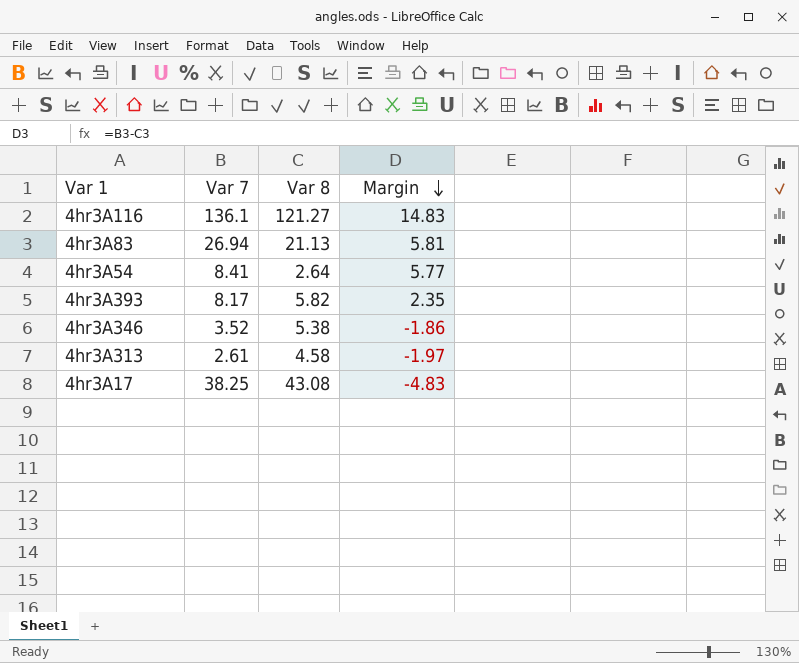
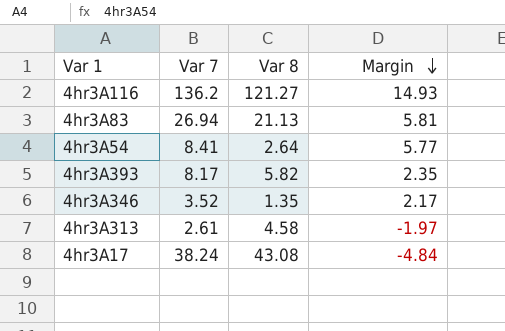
4hr3A116 | Var 7: 136.1 -> 136.2
4hr3A116 | Margin: 14.83 -> 14.93
4hr3A346 | Var 8: 5.38 -> 1.35
4hr3A346 | Margin: -1.86 -> 2.17
4hr3A17 | Var 7: 38.25 -> 38.24
4hr3A17 | Margin: -4.83 -> -4.84

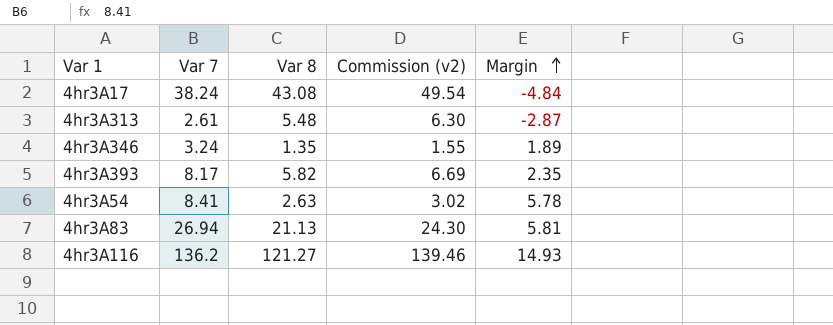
row order: Margin descending -> Margin ascending
column Commission (v2) | formula: none -> [Var 8] * 1.15
4hr3A313 | Var 8: 4.58 -> 5.48
4hr3A313 | Margin: -1.97 -> -2.87
4hr3A346 | Var 7: 3.52 -> 3.24
4hr3A346 | Margin: 2.17 -> 1.89
4hr3A54 | Var 8: 2.64 -> 2.63
4hr3A54 | Margin: 5.77 -> 5.78

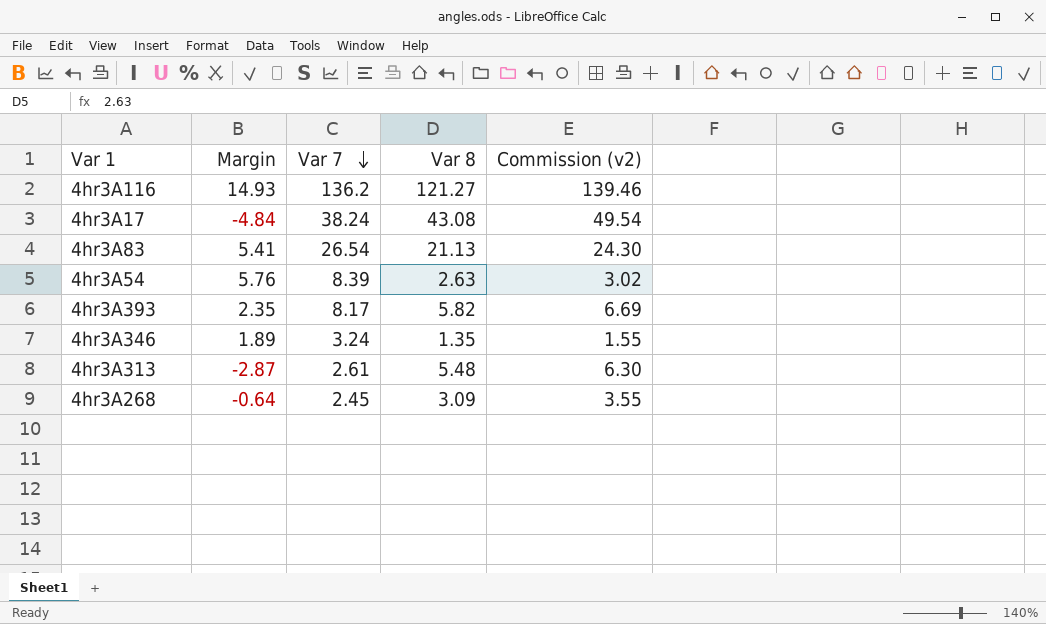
row order: Margin ascending -> Var 7 descending
column Margin | position: 5 -> 2
4hr3A83 | Margin: 5.81 -> 5.41
4hr3A83 | Var 7: 26.94 -> 26.54
4hr3A54 | Margin: 5.78 -> 5.76
4hr3A54 | Var 7: 8.41 -> 8.39
row 4hr3A268: none -> -0.64 | 2.45 | 3.09 | 3.55

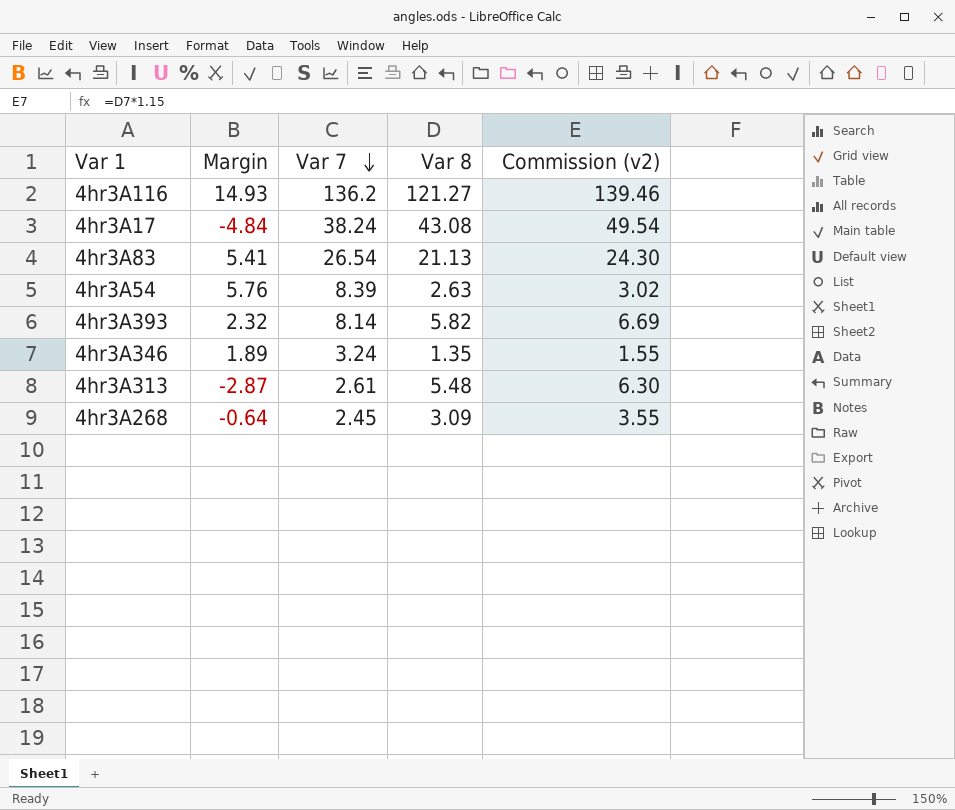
4hr3A393 | Margin: 2.35 -> 2.32
4hr3A393 | Var 7: 8.17 -> 8.14

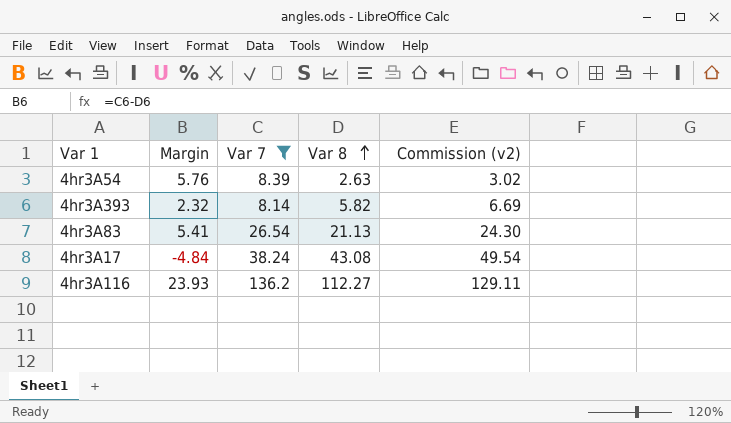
filter: none -> Var 7 >= 8.14
row order: Var 7 descending -> Var 8 ascending
4hr3A116 | Margin: 14.93 -> 23.93
4hr3A116 | Var 8: 121.27 -> 112.27
4hr3A116 | Commission (v2): 139.46 -> 129.11

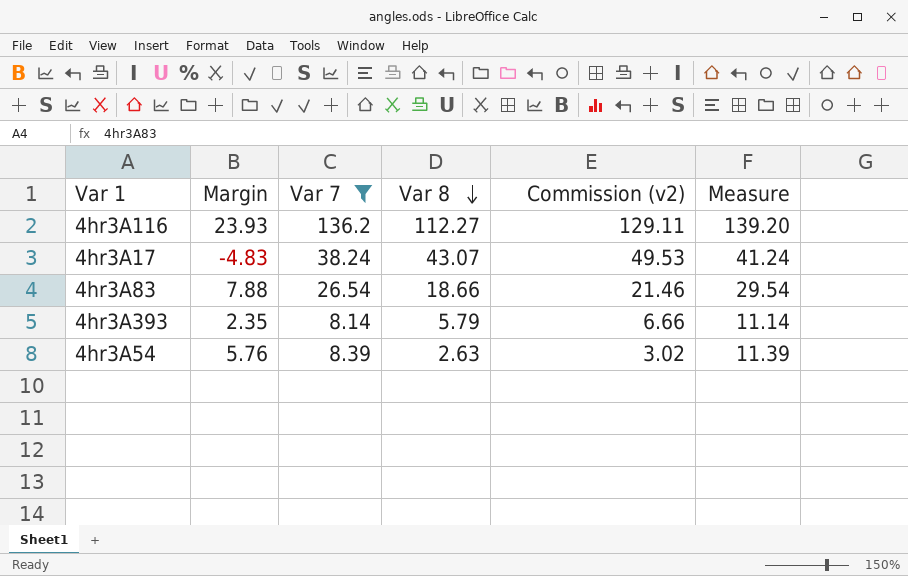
row order: Var 8 ascending -> Var 8 descending
column Measure | formula: none -> [Var 7] + 3
4hr3A17 | Margin: -4.84 -> -4.83
4hr3A17 | Var 8: 43.08 -> 43.07
4hr3A17 | Commission (v2): 49.54 -> 49.53
4hr3A83 | Margin: 5.41 -> 7.88
4hr3A83 | Var 8: 21.13 -> 18.66
4hr3A83 | Commission (v2): 24.30 -> 21.46
4hr3A393 | Margin: 2.32 -> 2.35
4hr3A393 | Var 8: 5.82 -> 5.79
4hr3A393 | Commission (v2): 6.69 -> 6.66

